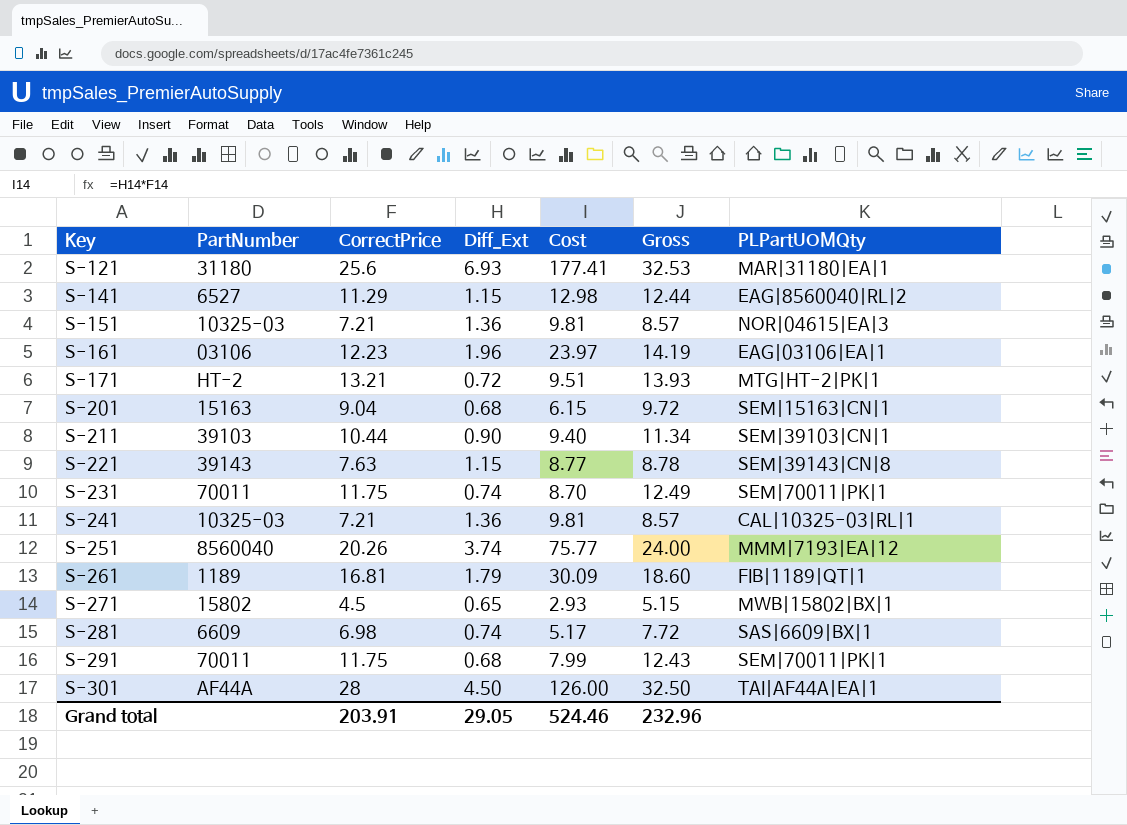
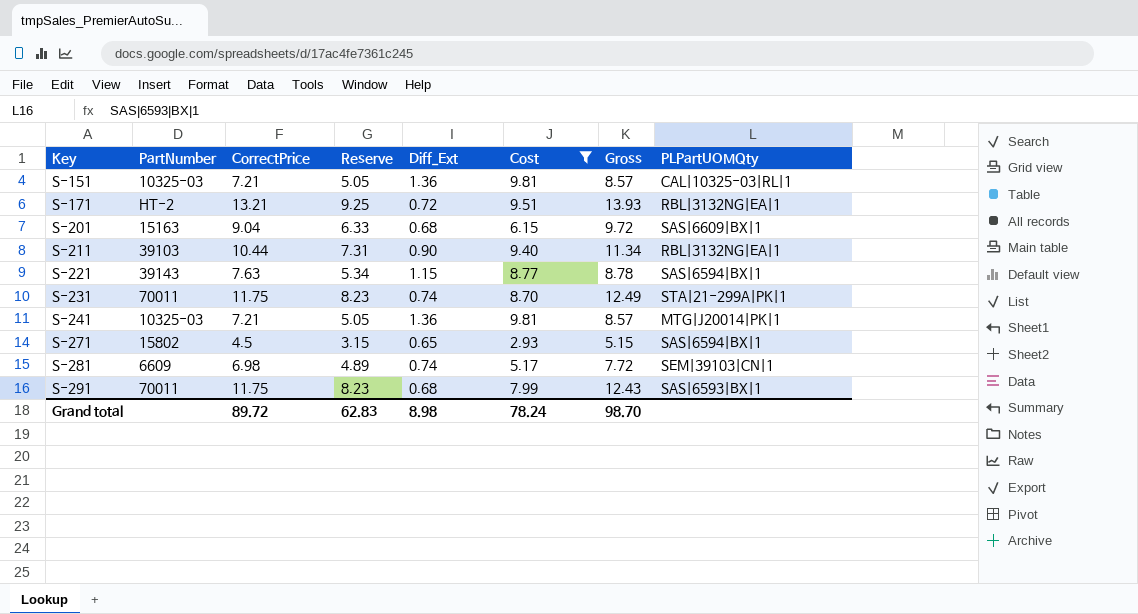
filter: none -> Cost <= 9.81
column Reserve | formula: none -> [CorrectPrice] * 0.7
S-151 | PLPartUOMQty: NOR|04615|EA|3 -> CAL|10325-03|RL|1
S-171 | PLPartUOMQty: MTG|HT-2|PK|1 -> RBL|3132NG|EA|1
S-201 | PLPartUOMQty: SEM|15163|CN|1 -> SAS|6609|BX|1
S-211 | PLPartUOMQty: SEM|39103|CN|1 -> RBL|3132NG|EA|1
S-221 | PLPartUOMQty: SEM|39143|CN|8 -> SAS|6594|BX|1
S-231 | PLPartUOMQty: SEM|70011|PK|1 -> STA|21-299A|PK|1
S-241 | PLPartUOMQty: CAL|10325-03|RL|1 -> MTG|J20014|PK|1
S-271 | PLPartUOMQty: MWB|15802|BX|1 -> SAS|6594|BX|1
S-281 | PLPartUOMQty: SAS|6609|BX|1 -> SEM|39103|CN|1
S-291 | PLPartUOMQty: SEM|70011|PK|1 -> SAS|6593|BX|1
Grand total | CorrectPrice: 203.91 -> 89.72
Grand total | Diff_Ext: 29.05 -> 8.98
Grand total | Cost: 524.46 -> 78.24
Grand total | Gross: 232.96 -> 98.70

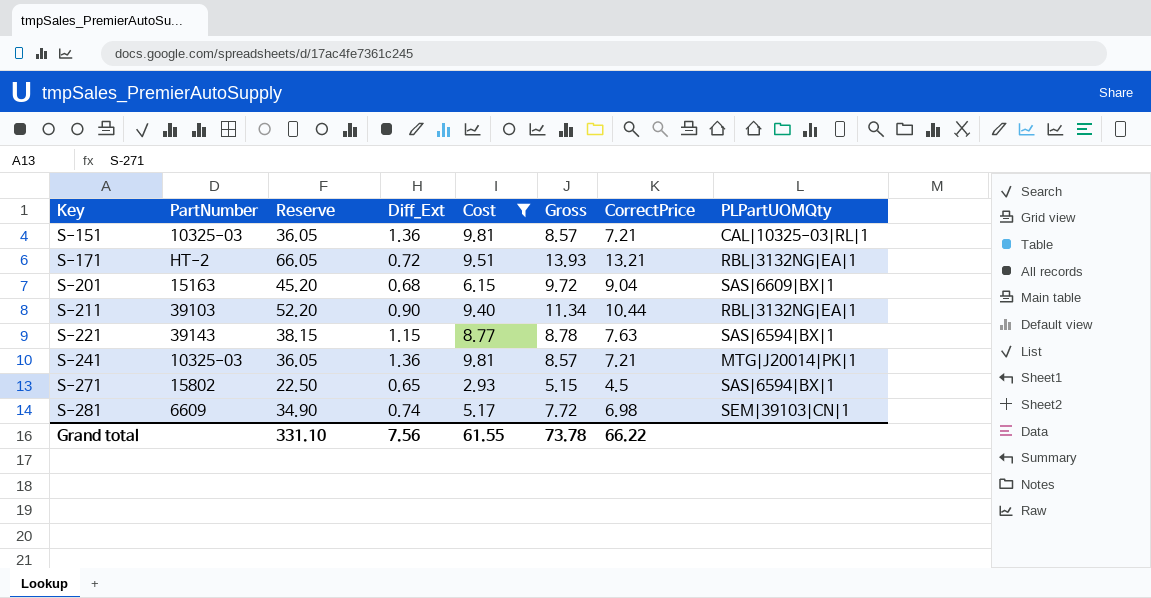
column Reserve | formula: [CorrectPrice] * 0.7 -> [CorrectPrice] * 5
column CorrectPrice | position: 3 -> 7
row S-231: 70011 | 11.75 | 8.23 | 0.74 | 8.70 | 12.49 | STA|21-299A|PK|1 -> none
row S-291: 70011 | 11.75 | 8.23 | 0.68 | 7.99 | 12.43 | SAS|6593|BX|1 -> none
Grand total | Reserve: 62.83 -> 331.10
Grand total | Diff_Ext: 8.98 -> 7.56
Grand total | Cost: 78.24 -> 61.55
Grand total | Gross: 98.70 -> 73.78
Grand total | CorrectPrice: 89.72 -> 66.22

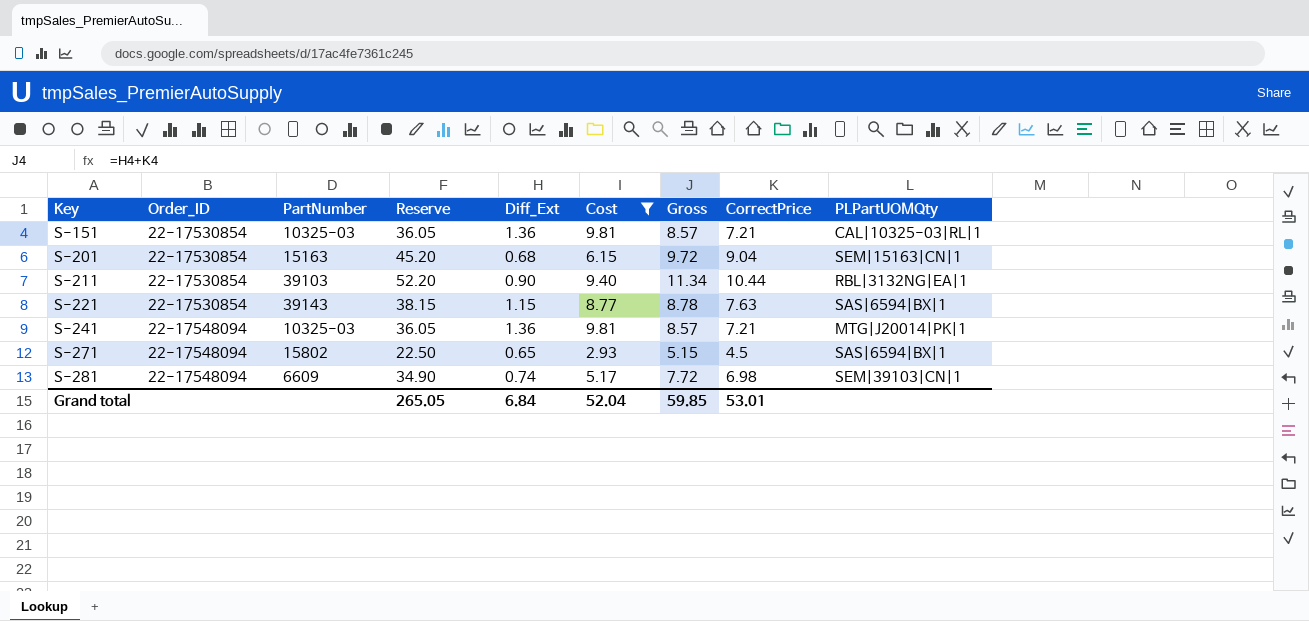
column Order_ID | position: none -> 2
row S-171: HT-2 | 66.05 | 0.72 | 9.51 | 13.93 | 13.21 | RBL|3132NG|EA|1 -> none
S-201 | PLPartUOMQty: SAS|6609|BX|1 -> SEM|15163|CN|1
Grand total | Reserve: 331.10 -> 265.05
Grand total | Diff_Ext: 7.56 -> 6.84
Grand total | Cost: 61.55 -> 52.04
Grand total | Gross: 73.78 -> 59.85
Grand total | CorrectPrice: 66.22 -> 53.01

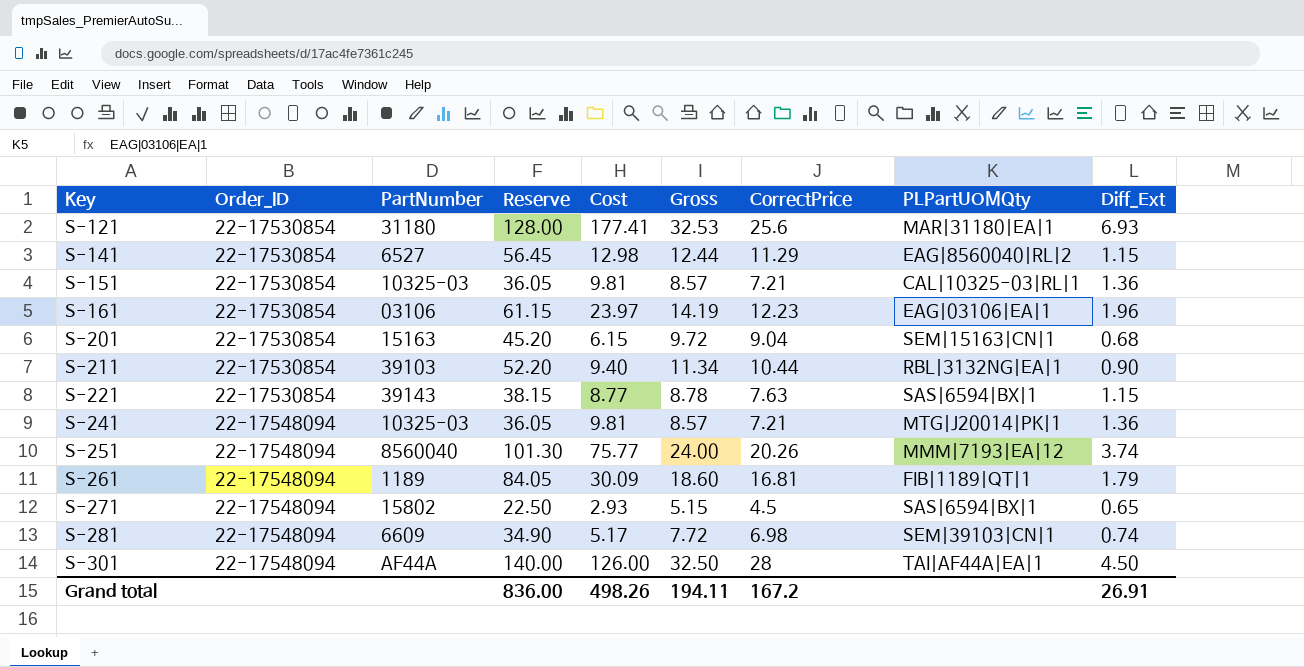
filter: Cost <= 9.81 -> none
column Diff_Ext | position: 5 -> 9
Grand total | Reserve: 265.05 -> 836.00
Grand total | Cost: 52.04 -> 498.26
Grand total | Gross: 59.85 -> 194.11
Grand total | CorrectPrice: 53.01 -> 167.2
Grand total | Diff_Ext: 6.84 -> 26.91

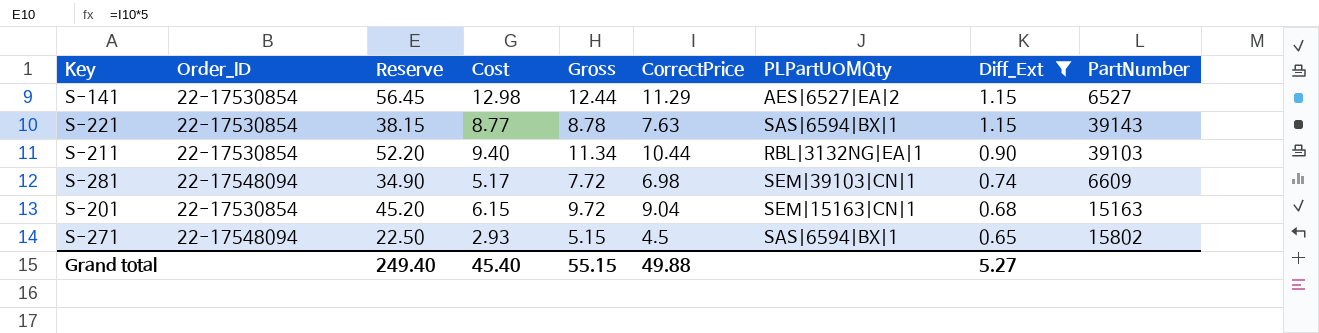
filter: none -> Diff_Ext <= 1.15
row order: Key ascending -> Diff_Ext descending
column PartNumber | position: 3 -> 9
S-141 | PLPartUOMQty: EAG|8560040|RL|2 -> AES|6527|EA|2
Grand total | Reserve: 836.00 -> 249.40
Grand total | Cost: 498.26 -> 45.40
Grand total | Gross: 194.11 -> 55.15
Grand total | CorrectPrice: 167.2 -> 49.88
Grand total | Diff_Ext: 26.91 -> 5.27

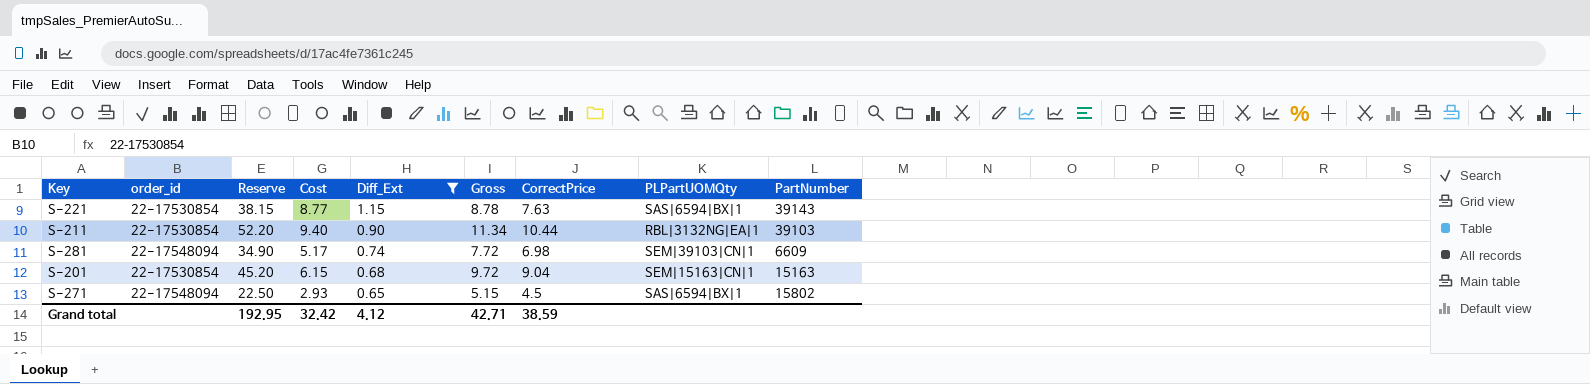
column name: Order_ID -> order_id
column Diff_Ext | position: 8 -> 5
row S-141: 22-17530854 | 56.45 | 12.98 | 12.44 | 11.29 | AES|6527|EA|2 | 1.15 | 6527 -> none
Grand total | Reserve: 249.40 -> 192.95
Grand total | Cost: 45.40 -> 32.42
Grand total | Diff_Ext: 5.27 -> 4.12
Grand total | Gross: 55.15 -> 42.71
Grand total | CorrectPrice: 49.88 -> 38.59

